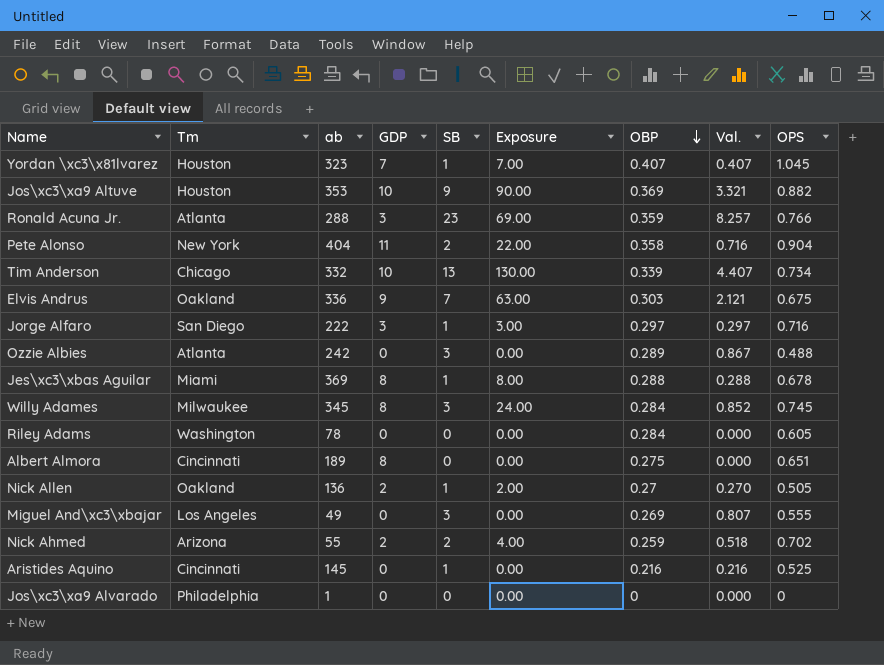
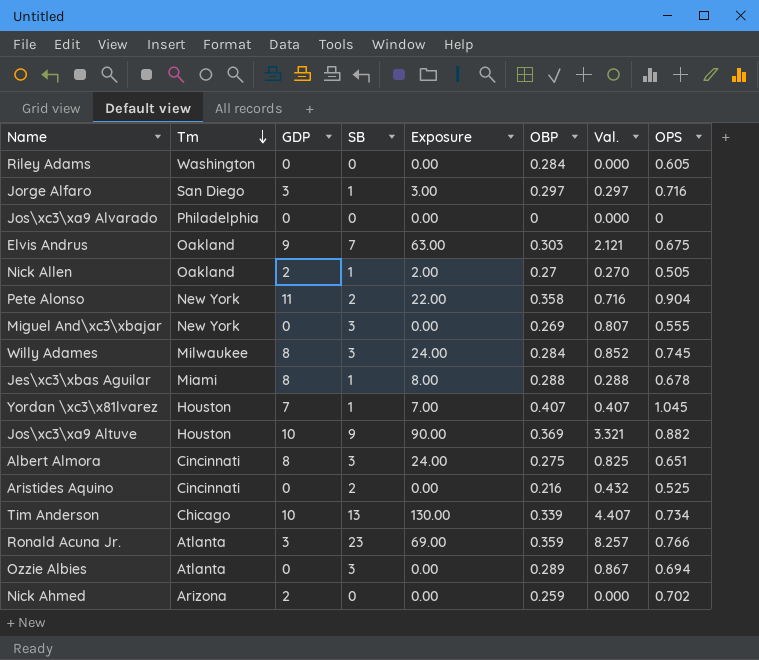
row order: OBP descending -> Tm descending
column ab | position: 3 -> none
Miguel And\xc3\xbajar | Tm: Los Angeles -> New York
Albert Almora | SB: 0 -> 3
Albert Almora | Exposure: 0.00 -> 24.00
Albert Almora | Val.: 0.000 -> 0.825
Aristides Aquino | SB: 1 -> 2
Aristides Aquino | Val.: 0.216 -> 0.432
Ozzie Albies | OPS: 0.488 -> 0.694
Nick Ahmed | SB: 2 -> 0
Nick Ahmed | Exposure: 4.00 -> 0.00
Nick Ahmed | Val.: 0.518 -> 0.000

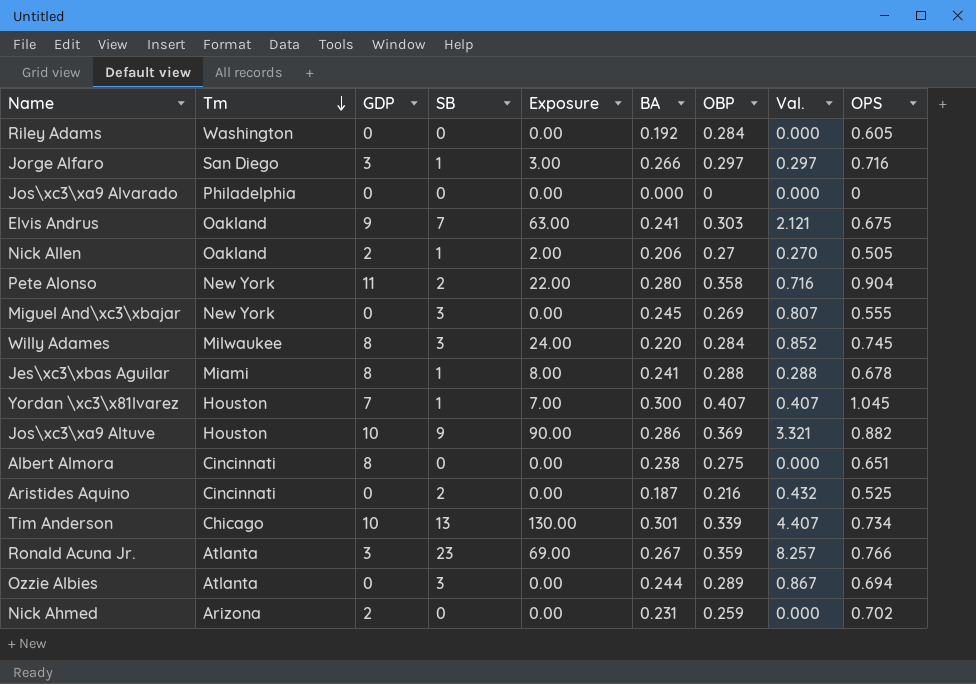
column BA | position: none -> 6
Albert Almora | SB: 3 -> 0
Albert Almora | Exposure: 24.00 -> 0.00
Albert Almora | Val.: 0.825 -> 0.000

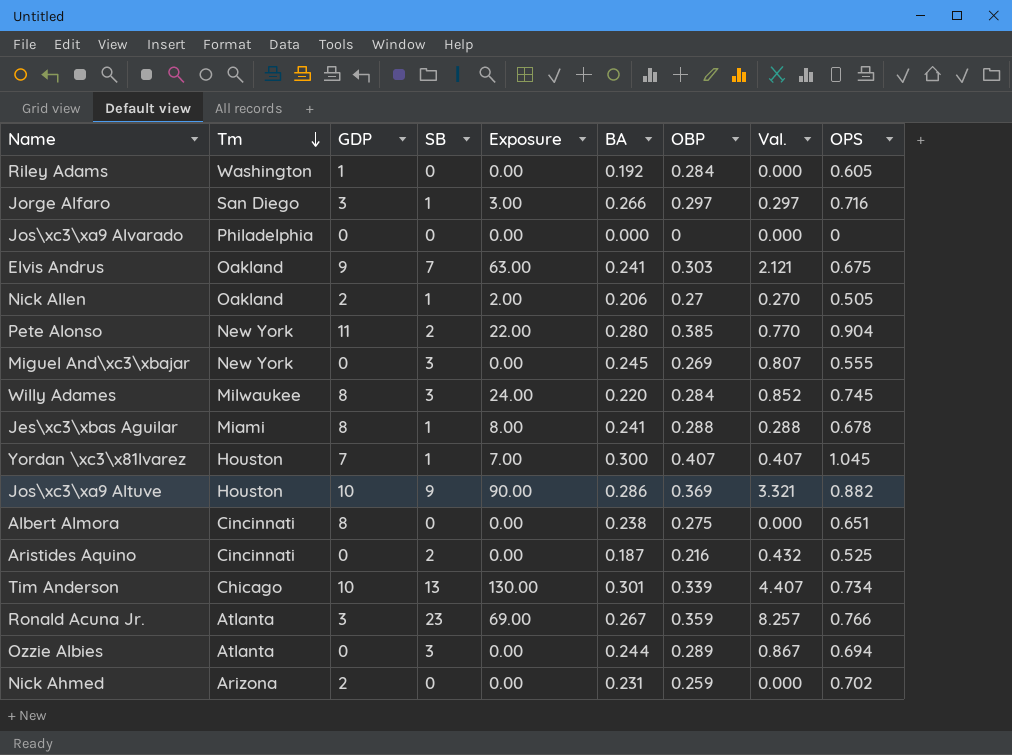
Riley Adams | GDP: 0 -> 1
Pete Alonso | OBP: 0.358 -> 0.385
Pete Alonso | Val.: 0.716 -> 0.770

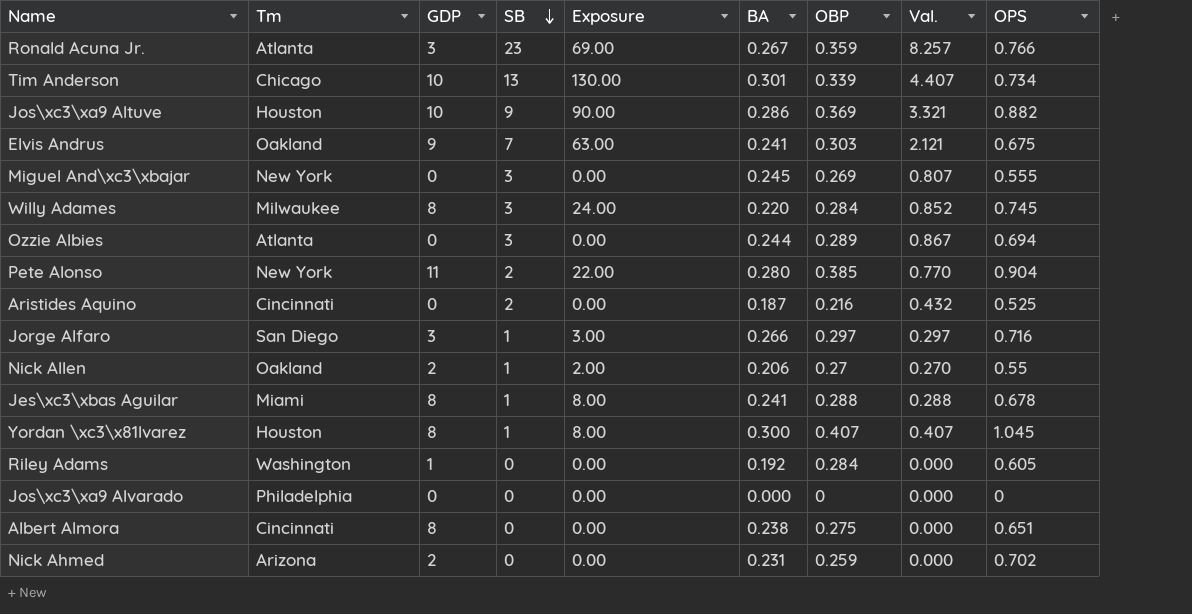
row order: Tm descending -> SB descending
Nick Allen | OPS: 0.505 -> 0.55
Yordan \xc3\x81lvarez | GDP: 7 -> 8
Yordan \xc3\x81lvarez | Exposure: 7.00 -> 8.00

